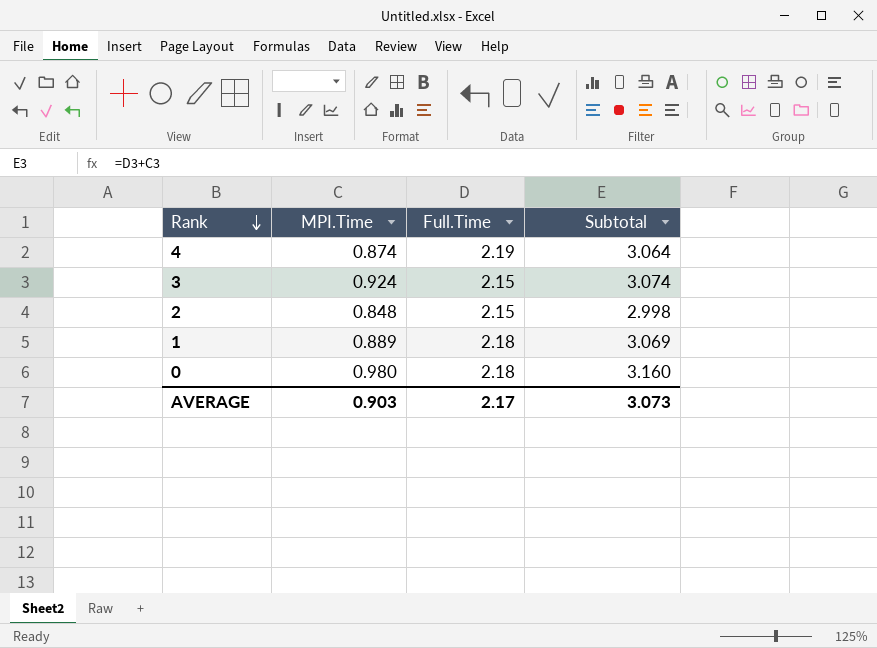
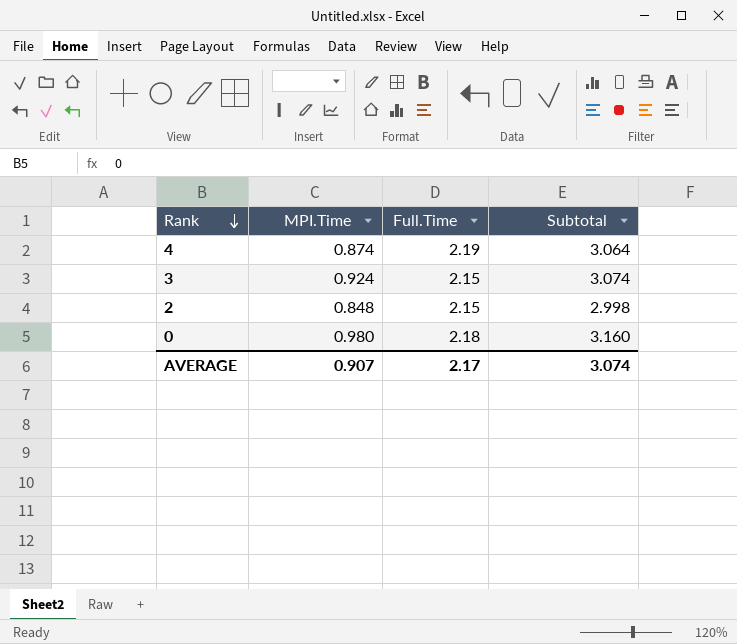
row 1: 0.889 | 2.18 | 3.069 -> none
AVERAGE | MPI.Time: 0.903 -> 0.907
AVERAGE | Subtotal: 3.073 -> 3.074

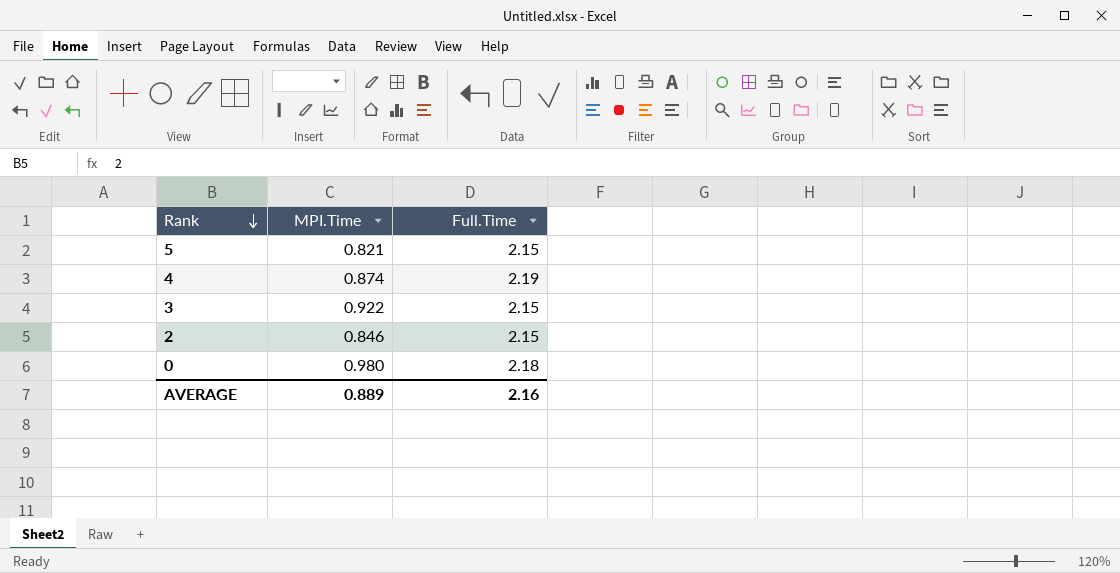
column Subtotal | formula: [MPI.Time] + [Full.Time] -> none
row 5: none -> 0.821 | 2.15
3 | MPI.Time: 0.924 -> 0.922
2 | MPI.Time: 0.848 -> 0.846
AVERAGE | MPI.Time: 0.907 -> 0.889
AVERAGE | Full.Time: 2.17 -> 2.16

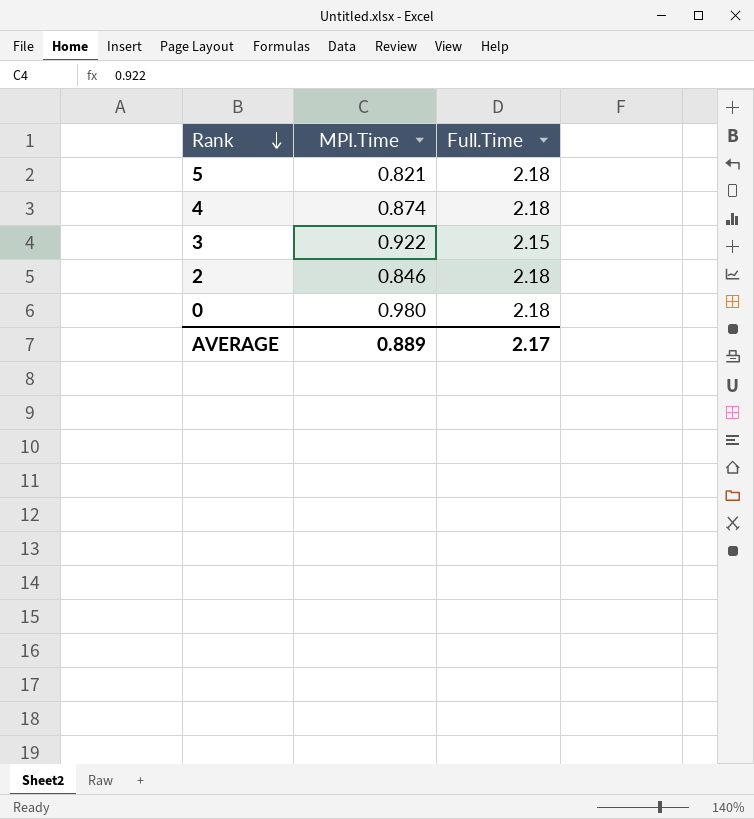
5 | Full.Time: 2.15 -> 2.18
4 | Full.Time: 2.19 -> 2.18
2 | Full.Time: 2.15 -> 2.18
AVERAGE | Full.Time: 2.16 -> 2.17

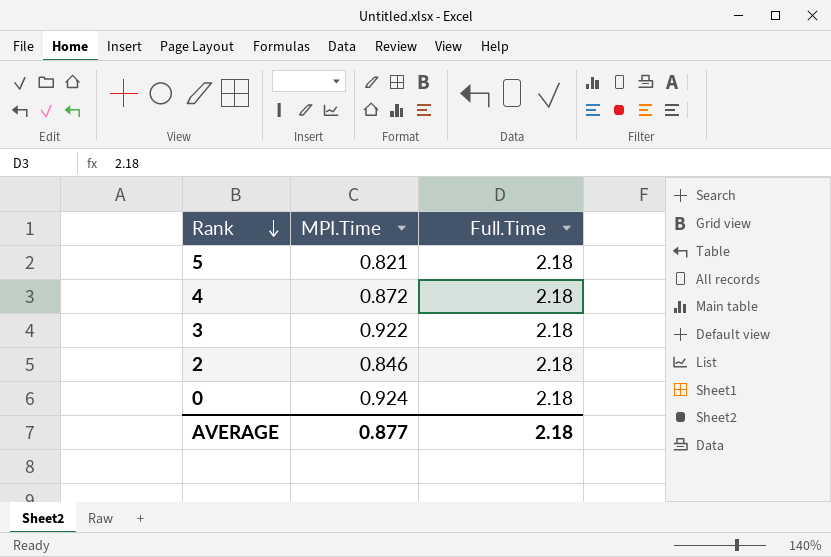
4 | MPI.Time: 0.874 -> 0.872
3 | Full.Time: 2.15 -> 2.18
0 | MPI.Time: 0.980 -> 0.924
AVERAGE | MPI.Time: 0.889 -> 0.877
AVERAGE | Full.Time: 2.17 -> 2.18

